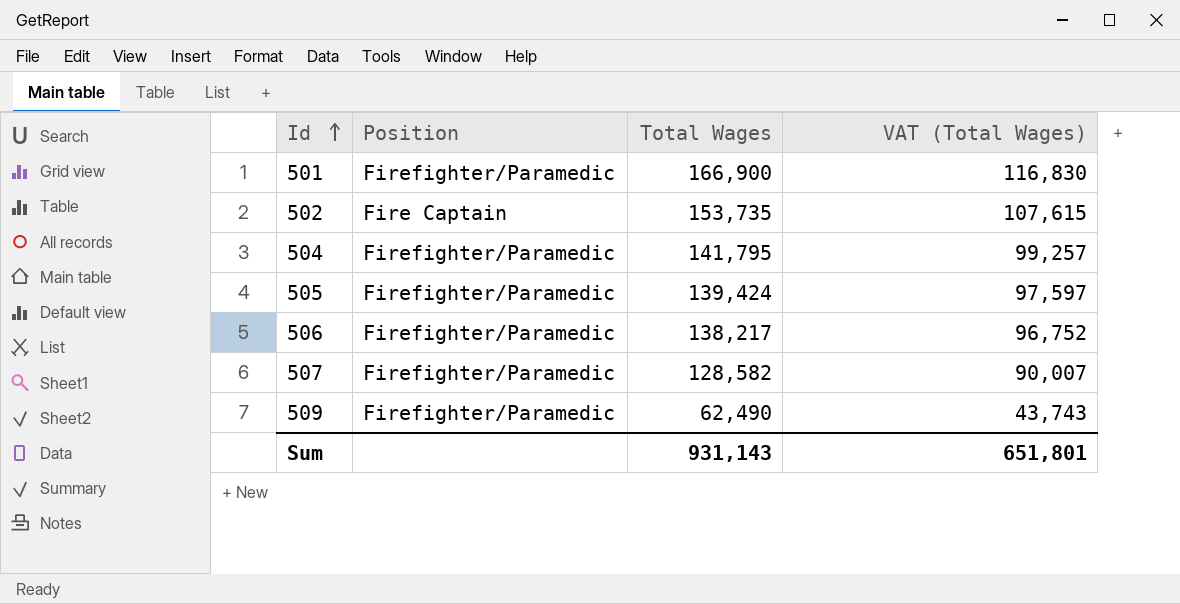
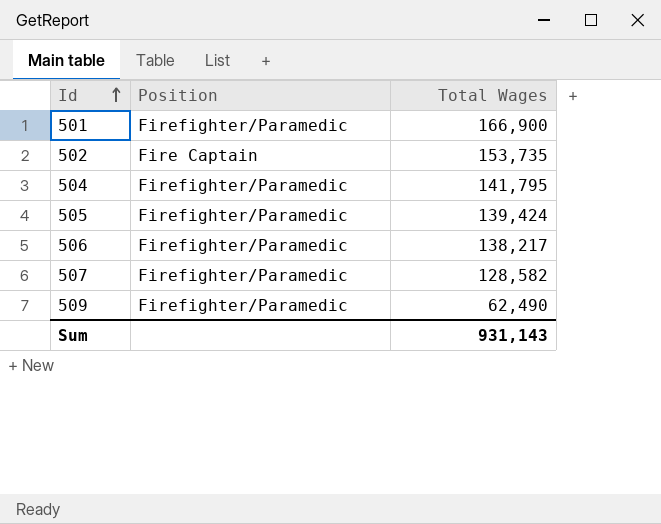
column VAT (Total Wages) | formula: [Total Wages] * 0.7 -> none

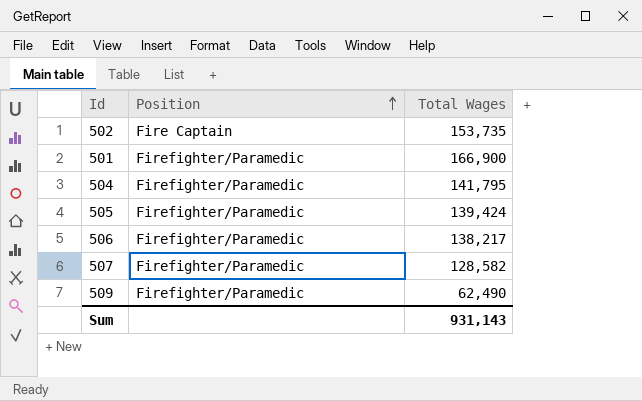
row order: Id ascending -> Position ascending

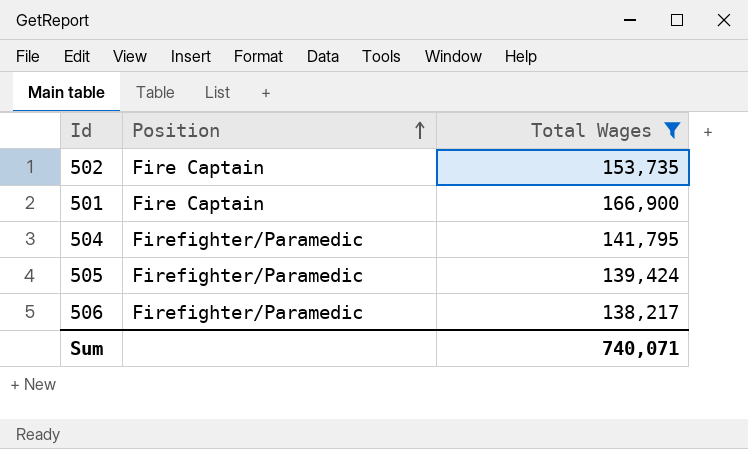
filter: none -> Total Wages >= 138,217
501 | Position: Firefighter/Paramedic -> Fire Captain
Sum | Total Wages: 931,143 -> 740,071

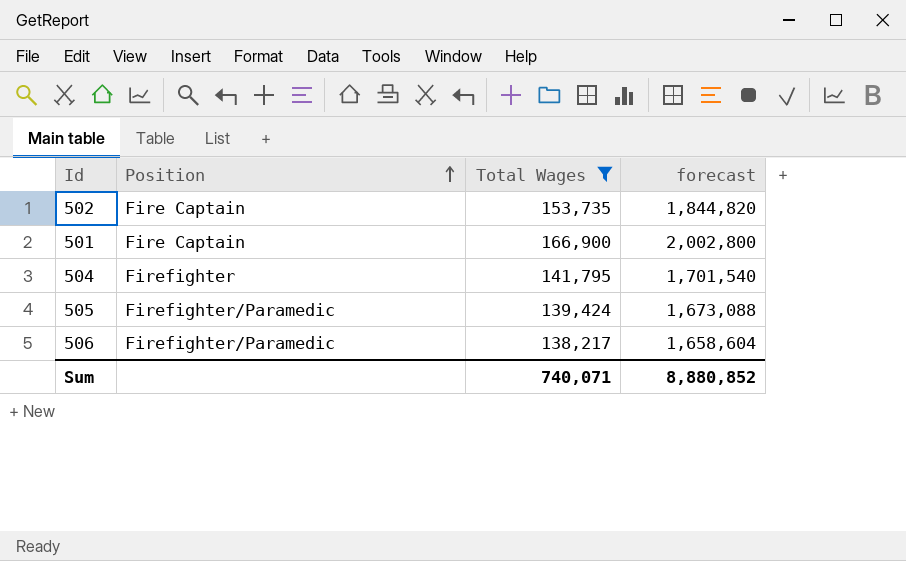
column forecast | formula: none -> [Total Wages] * 12
504 | Position: Firefighter/Paramedic -> Firefighter

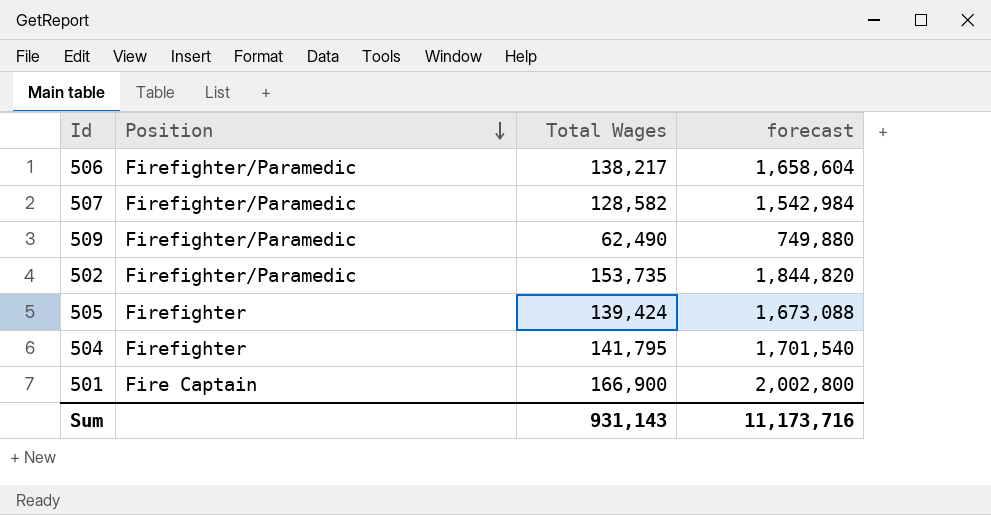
filter: Total Wages >= 138,217 -> none
row order: Position ascending -> Position descending
502 | Position: Fire Captain -> Firefighter/Paramedic
505 | Position: Firefighter/Paramedic -> Firefighter
Sum | Total Wages: 740,071 -> 931,143
Sum | forecast: 8,880,852 -> 11,173,716

